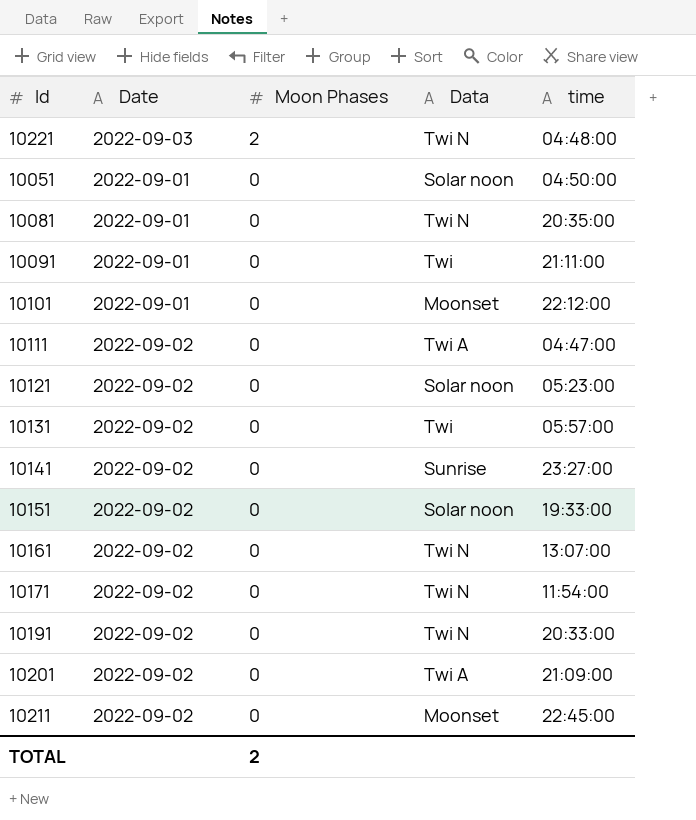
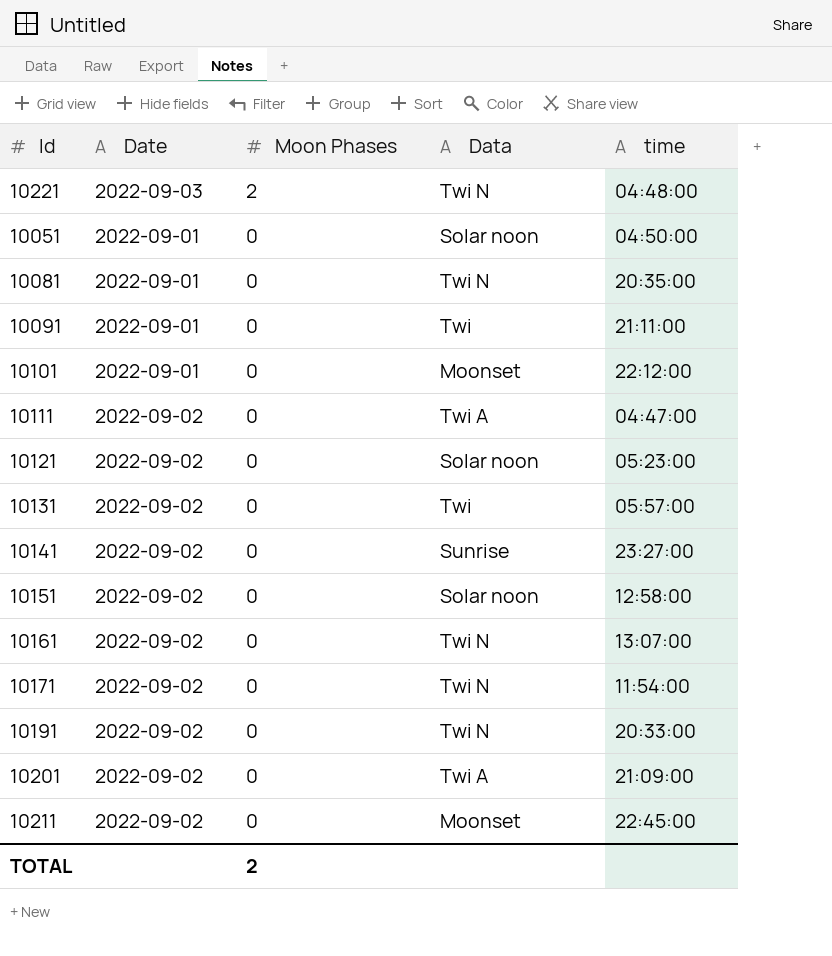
10151 | time: 19:33:00 -> 12:58:00

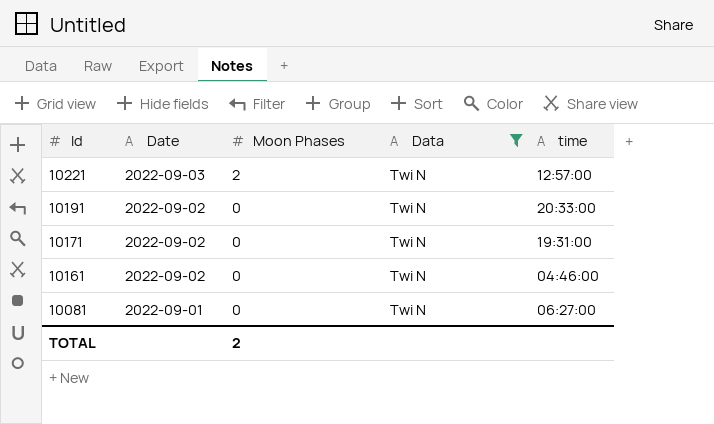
filter: none -> Data = Twi N
row order: Moon Phases descending -> Id descending
10221 | time: 04:48:00 -> 12:57:00
10171 | time: 11:54:00 -> 19:31:00
10161 | time: 13:07:00 -> 04:46:00
10081 | time: 20:35:00 -> 06:27:00

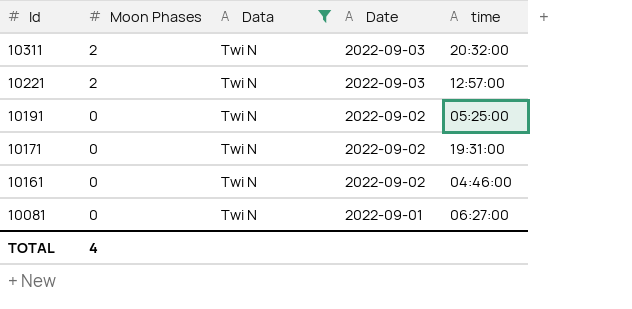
column Date | position: 2 -> 4
row 10311: none -> 2 | Twi N | 2022-09-03 | 20:32:00
10191 | time: 20:33:00 -> 05:25:00
TOTAL | Moon Phases: 2 -> 4

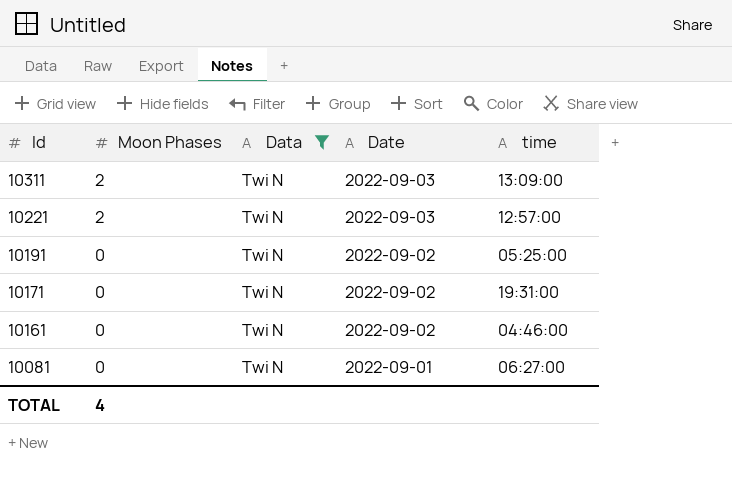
10311 | time: 20:32:00 -> 13:09:00

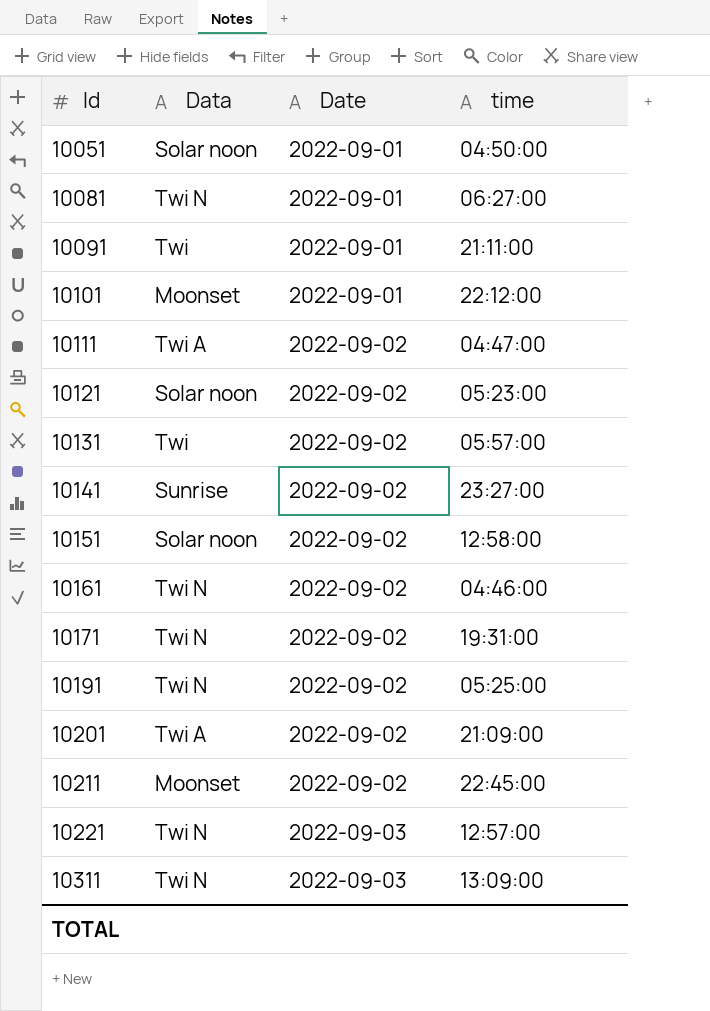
filter: Data = Twi N -> none
row order: Id descending -> Id ascending
column Moon Phases | position: 2 -> none

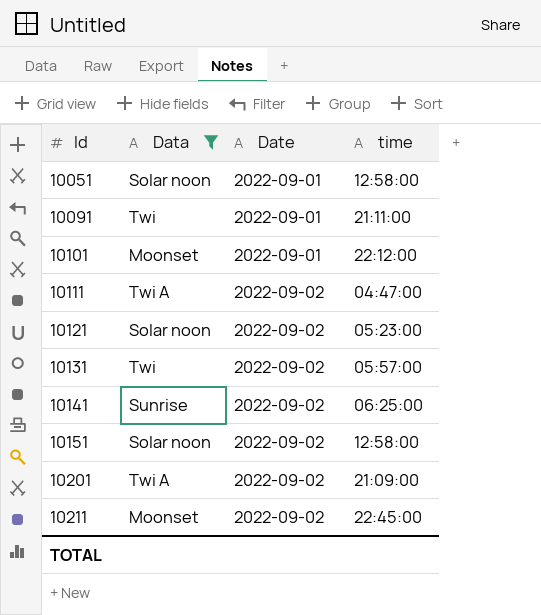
filter: none -> Data != Twi N
10051 | time: 04:50:00 -> 12:58:00
10141 | time: 23:27:00 -> 06:25:00

